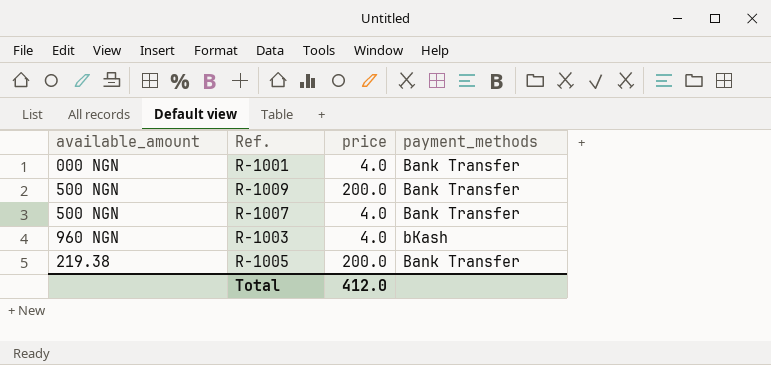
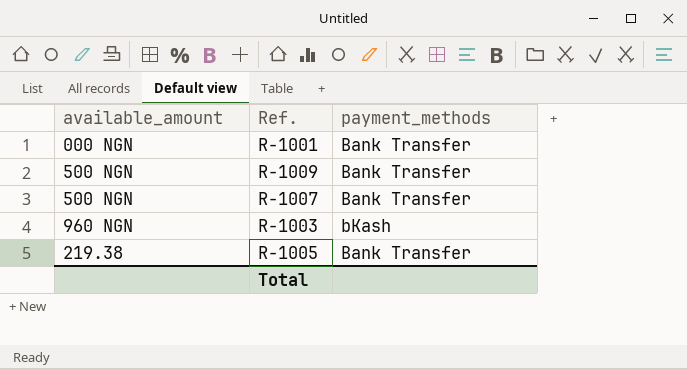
column price | position: 3 -> none

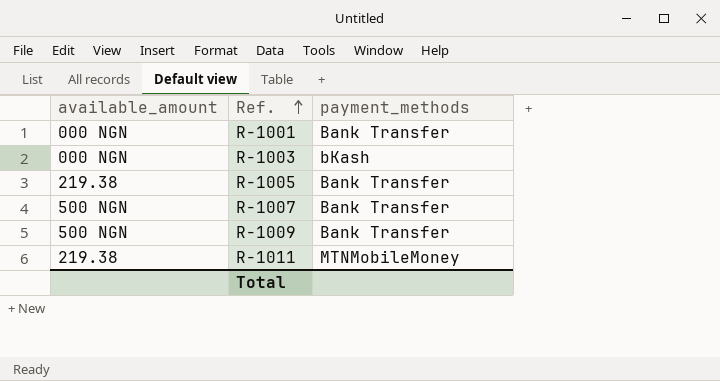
row order: none -> Ref. ascending
R-1003 | available_amount: 960 NGN -> 000 NGN
row R-1011: none -> 219.38 | MTNMobileMoney

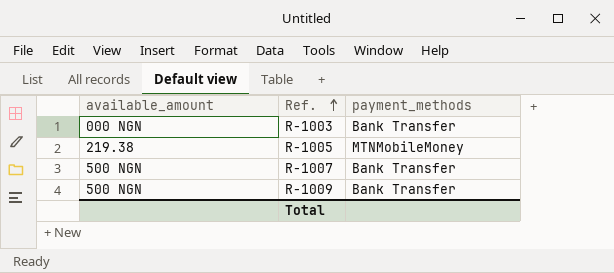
row R-1001: 000 NGN | Bank Transfer -> none
row R-1011: 219.38 | MTNMobileMoney -> none
R-1003 | payment_methods: bKash -> Bank Transfer
R-1005 | payment_methods: Bank Transfer -> MTNMobileMoney

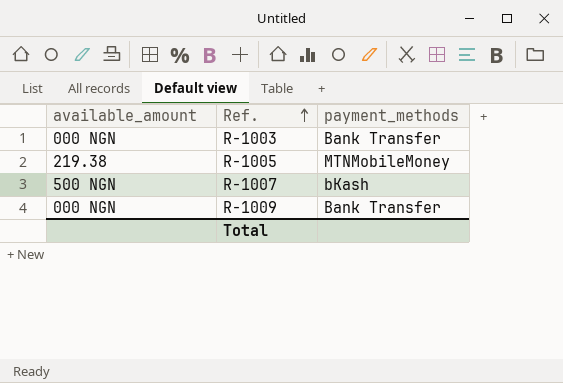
R-1007 | payment_methods: Bank Transfer -> bKash
R-1009 | available_amount: 500 NGN -> 000 NGN

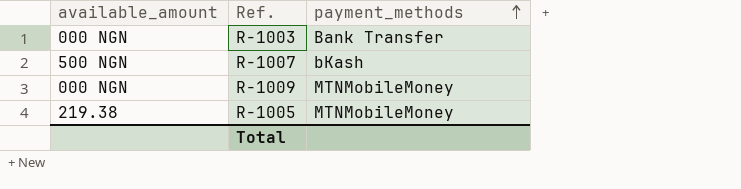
row order: Ref. ascending -> payment_methods ascending
R-1009 | payment_methods: Bank Transfer -> MTNMobileMoney

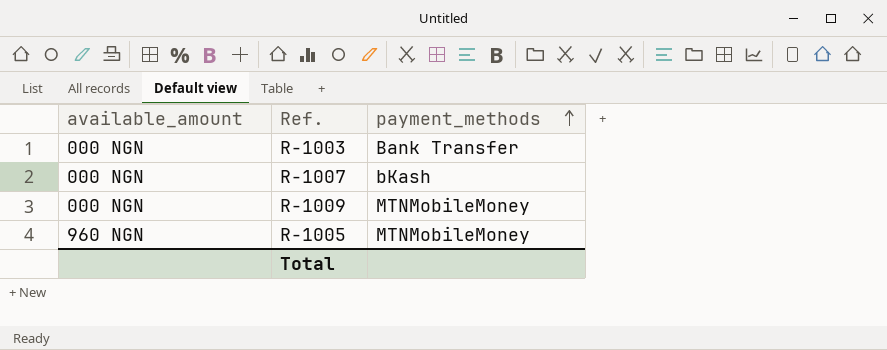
R-1007 | available_amount: 500 NGN -> 000 NGN
R-1005 | available_amount: 219.38 -> 960 NGN

